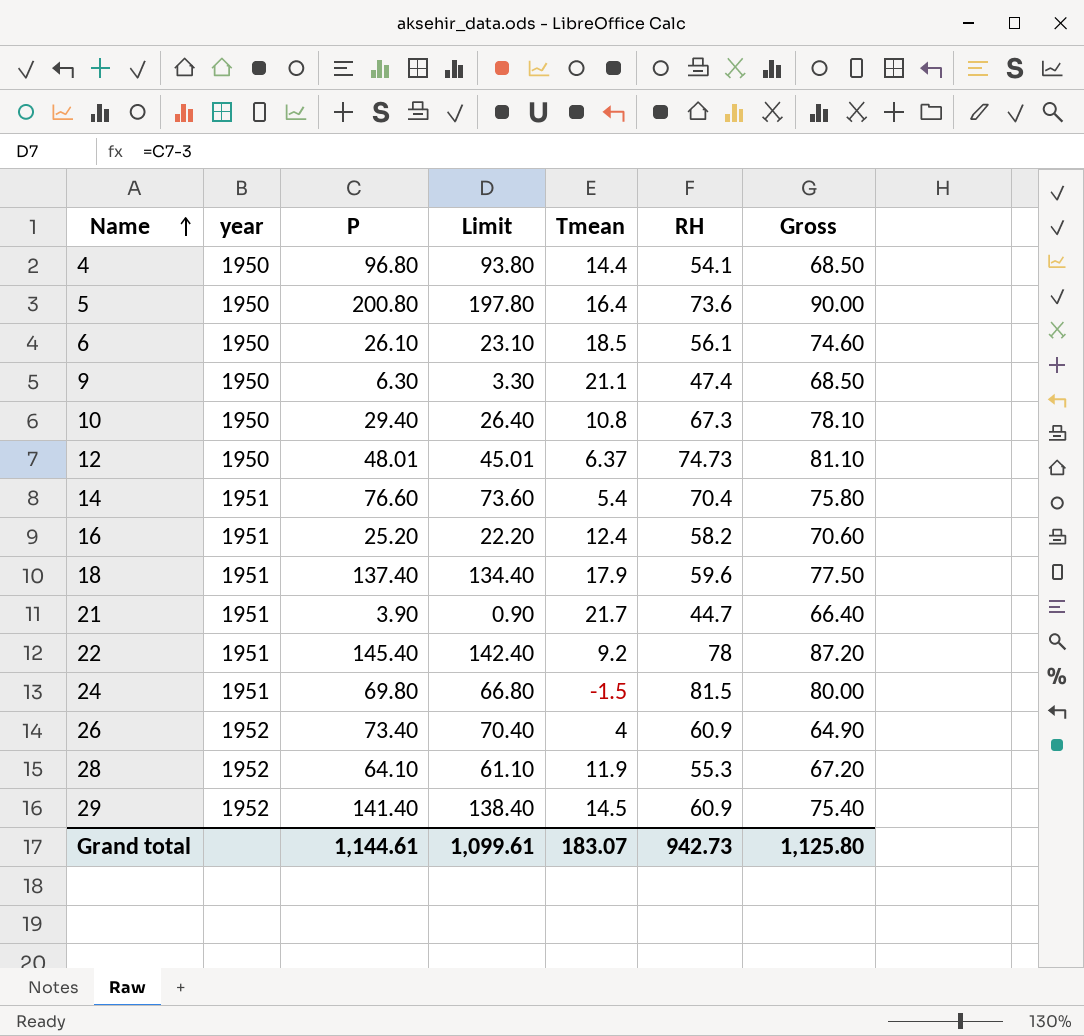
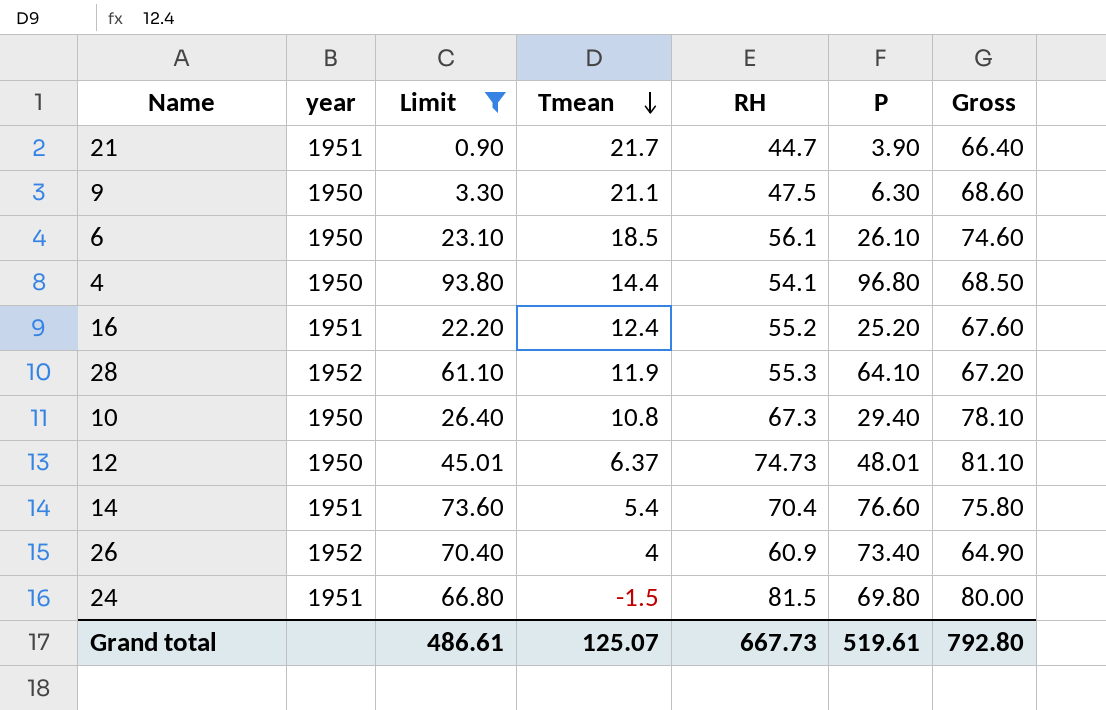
filter: none -> Limit <= 93.80
row order: Name ascending -> Tmean descending
column P | position: 3 -> 6
9 | RH: 47.4 -> 47.5
9 | Gross: 68.50 -> 68.60
16 | RH: 58.2 -> 55.2
16 | Gross: 70.60 -> 67.60
Grand total | Limit: 1,099.61 -> 486.61
Grand total | Tmean: 183.07 -> 125.07
Grand total | RH: 942.73 -> 667.73
Grand total | P: 1,144.61 -> 519.61
Grand total | Gross: 1,125.80 -> 792.80

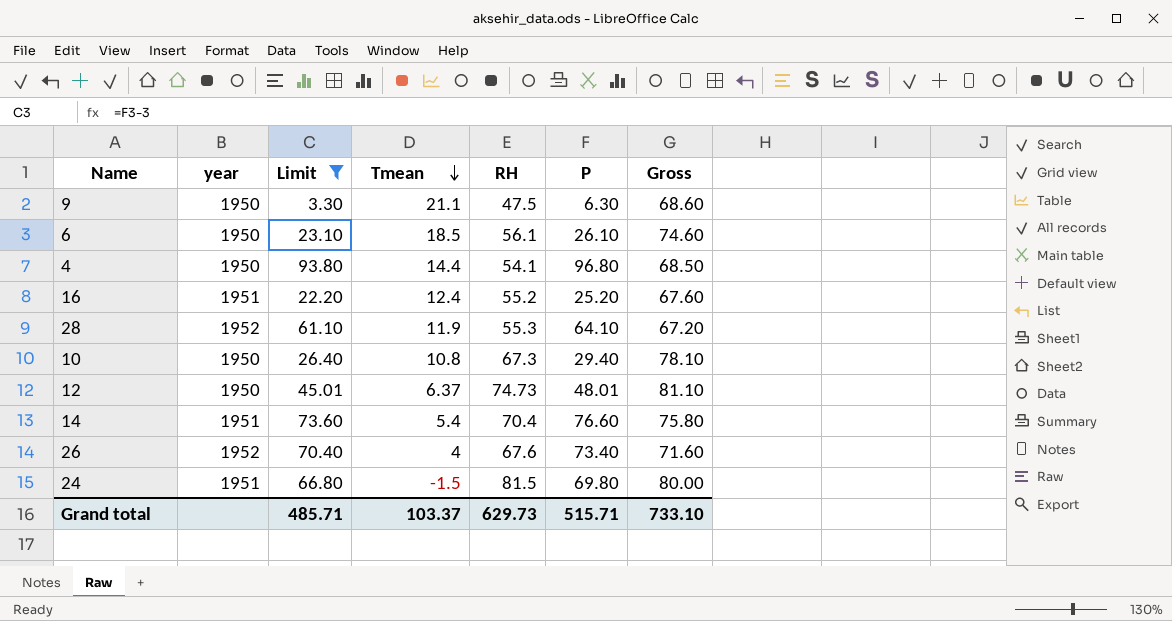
row 21: 1951 | 0.90 | 21.7 | 44.7 | 3.90 | 66.40 -> none
26 | RH: 60.9 -> 67.6
26 | Gross: 64.90 -> 71.60
Grand total | Limit: 486.61 -> 485.71
Grand total | Tmean: 125.07 -> 103.37
Grand total | RH: 667.73 -> 629.73
Grand total | P: 519.61 -> 515.71
Grand total | Gross: 792.80 -> 733.10

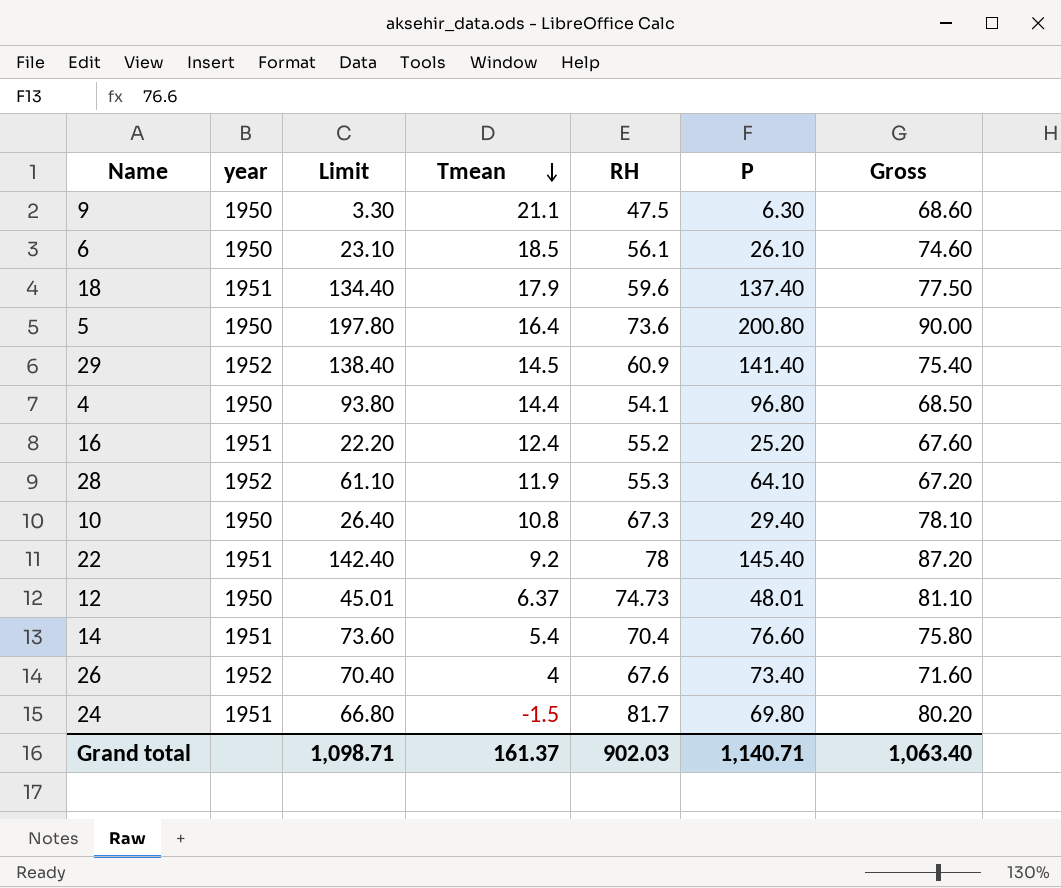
filter: Limit <= 93.80 -> none
24 | RH: 81.5 -> 81.7
24 | Gross: 80.00 -> 80.20
Grand total | Limit: 485.71 -> 1,098.71
Grand total | Tmean: 103.37 -> 161.37
Grand total | RH: 629.73 -> 902.03
Grand total | P: 515.71 -> 1,140.71
Grand total | Gross: 733.10 -> 1,063.40

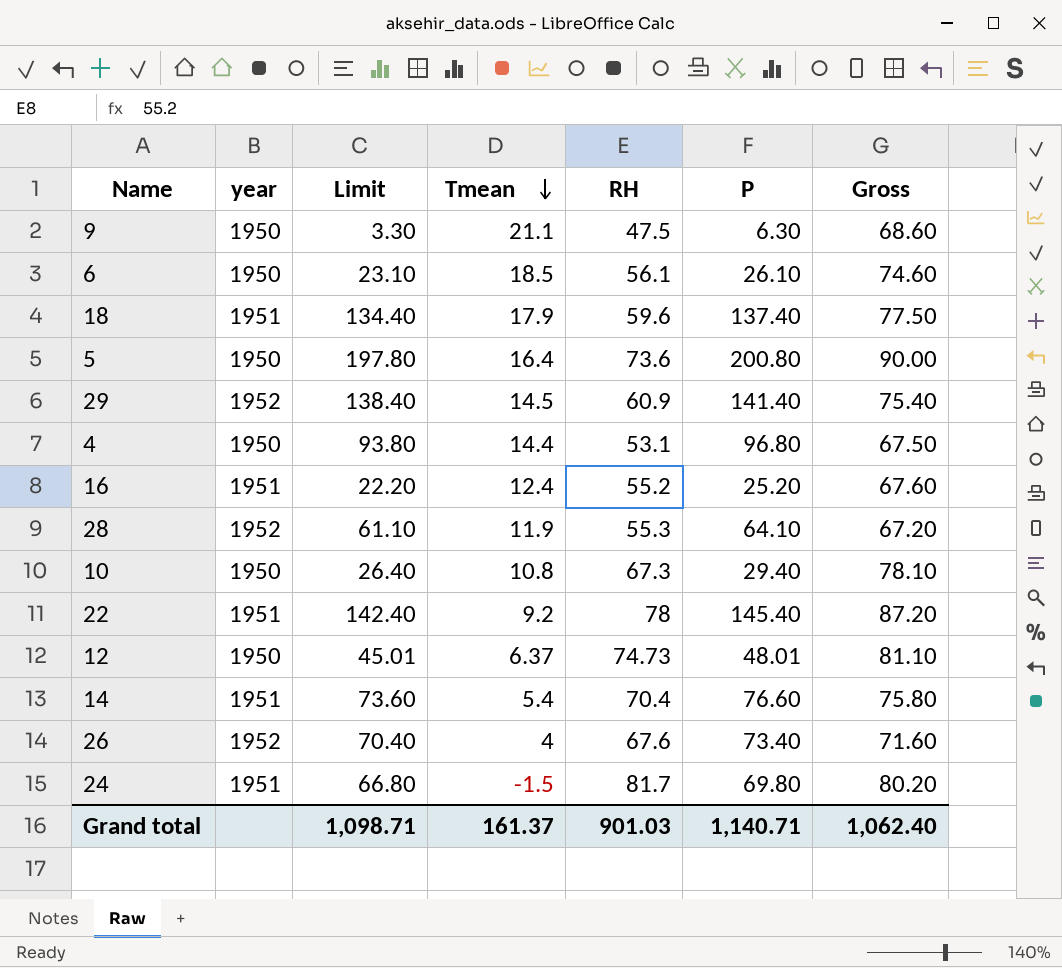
4 | RH: 54.1 -> 53.1
4 | Gross: 68.50 -> 67.50
Grand total | RH: 902.03 -> 901.03
Grand total | Gross: 1,063.40 -> 1,062.40

